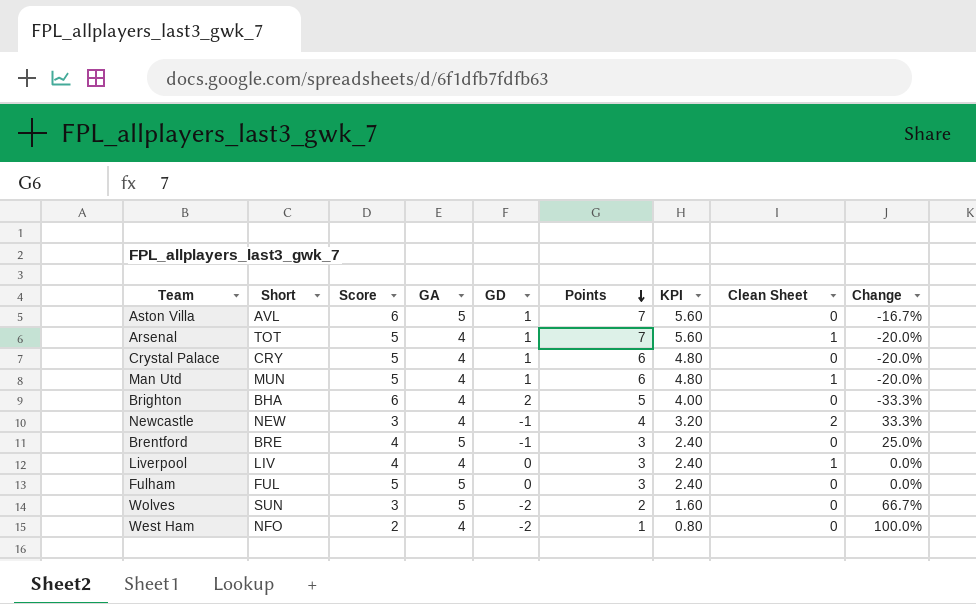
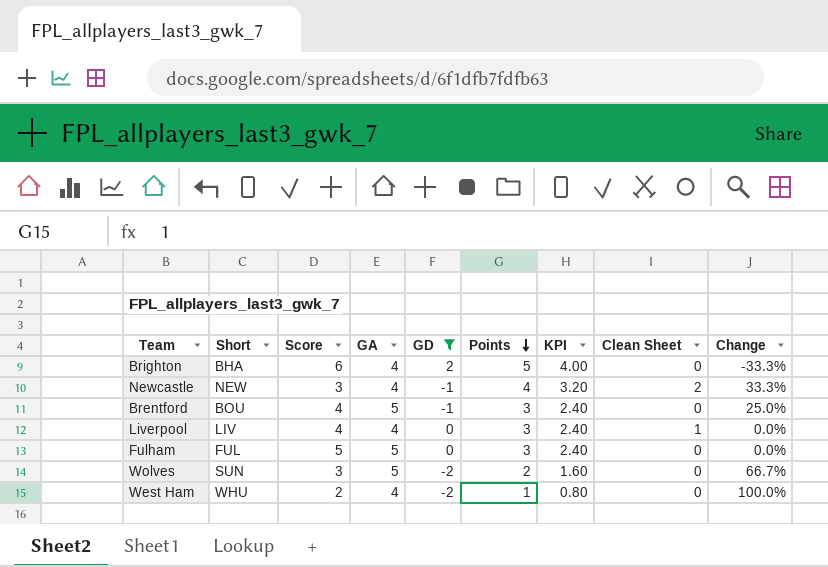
filter: none -> GD != 1
Brentford | Short: BRE -> BOU
West Ham | Short: NFO -> WHU

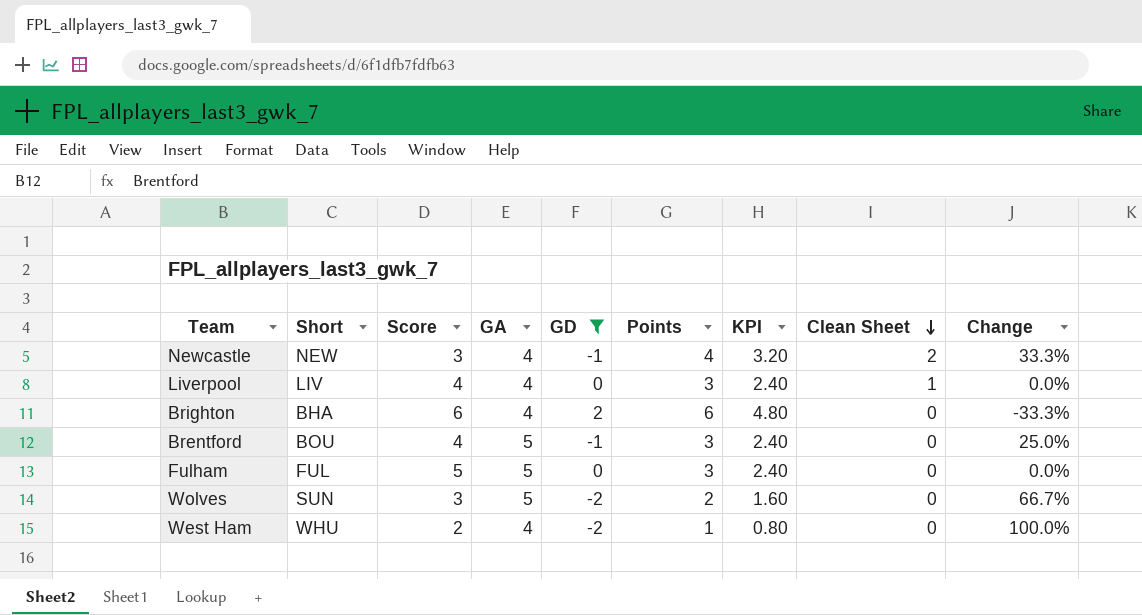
row order: Points descending -> Clean Sheet descending
Brighton | Points: 5 -> 6
Brighton | KPI: 4.00 -> 4.80

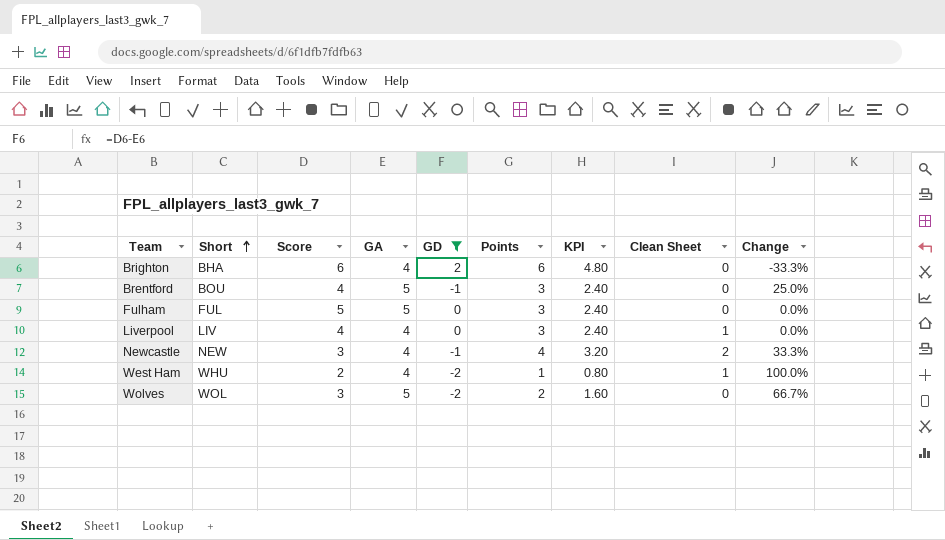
row order: Clean Sheet descending -> Short ascending
West Ham | Clean Sheet: 0 -> 1
Wolves | Short: SUN -> WOL

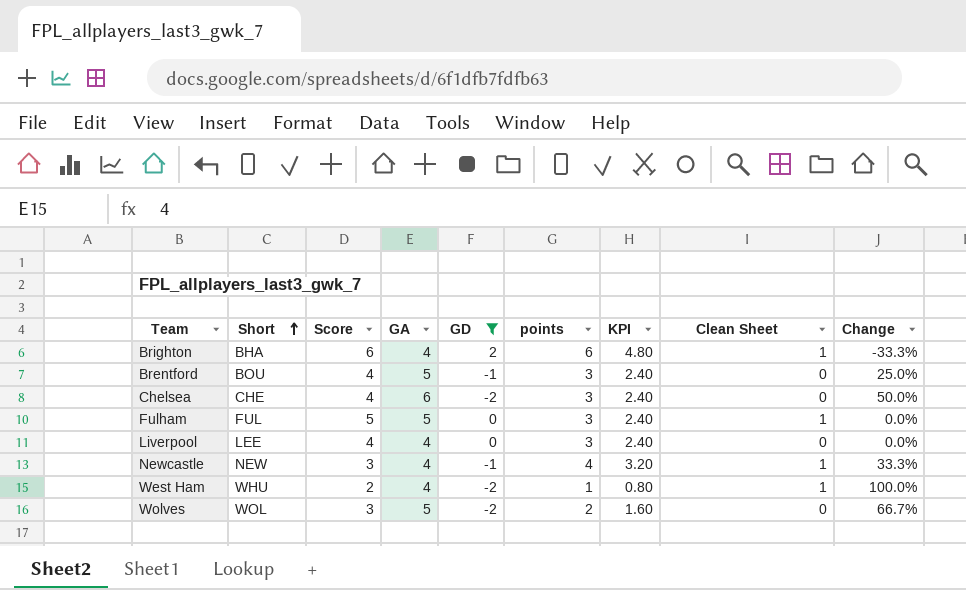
column name: Points -> points
Brighton | Clean Sheet: 0 -> 1
row Chelsea: none -> CHE | 4 | 6 | -2 | 3 | 2.40 | 0 | 50.0%
Fulham | Clean Sheet: 0 -> 1
Liverpool | Short: LIV -> LEE
Liverpool | Clean Sheet: 1 -> 0
Newcastle | Clean Sheet: 2 -> 1

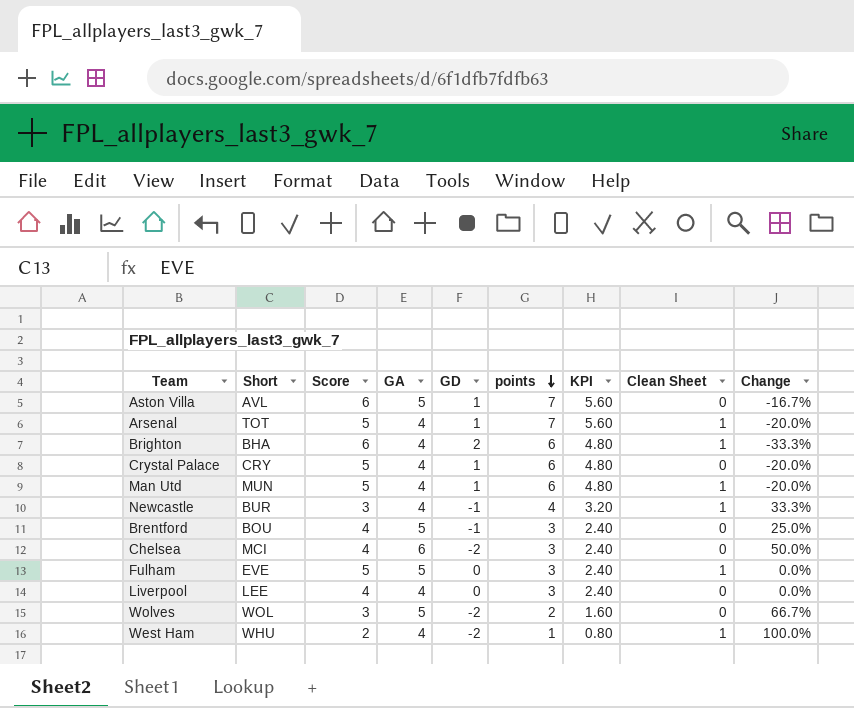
filter: GD != 1 -> none
row order: Short ascending -> points descending
Newcastle | Short: NEW -> BUR
Chelsea | Short: CHE -> MCI
Fulham | Short: FUL -> EVE

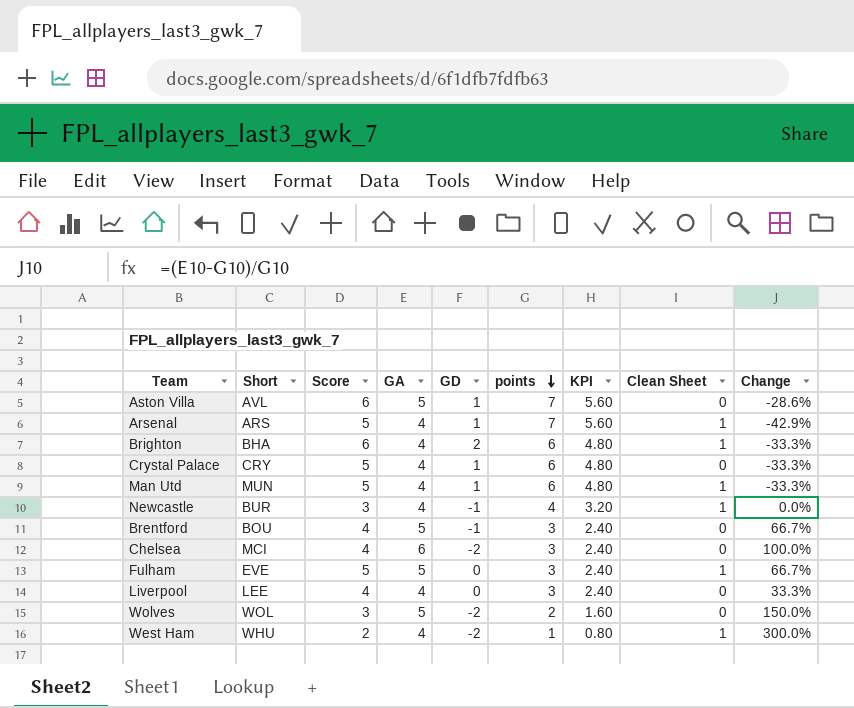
column Change | formula: ([GA] - [Score]) / [Score] -> ([GA] - [points]) / [points]
Arsenal | Short: TOT -> ARS

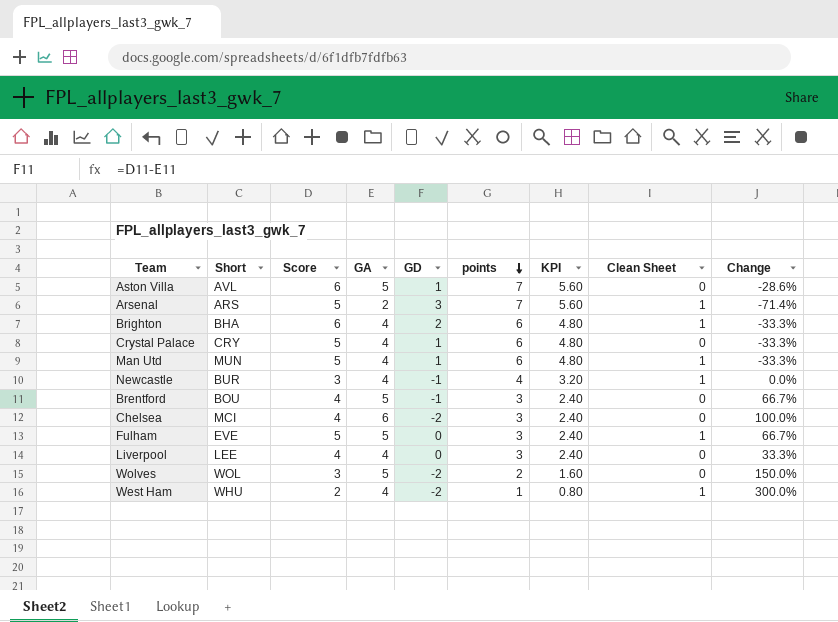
Arsenal | GA: 4 -> 2
Arsenal | GD: 1 -> 3
Arsenal | Change: -42.9% -> -71.4%

